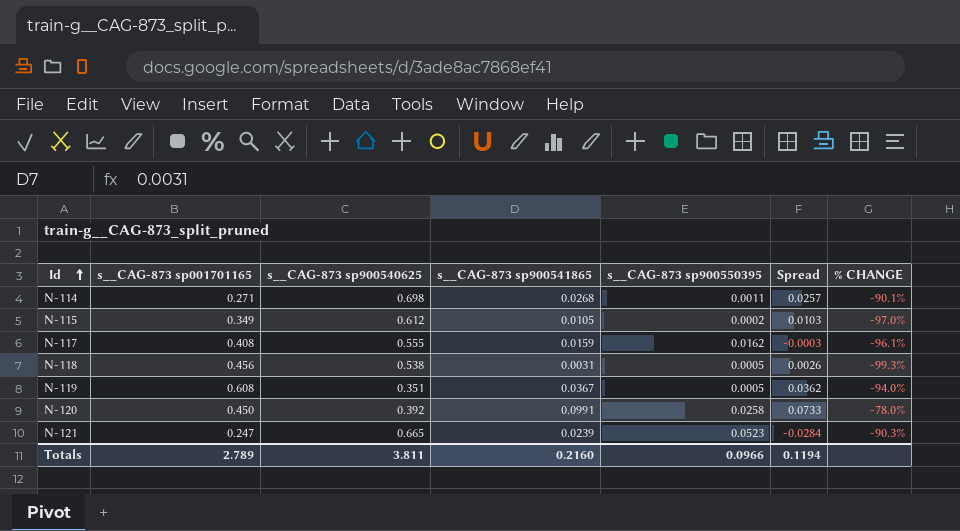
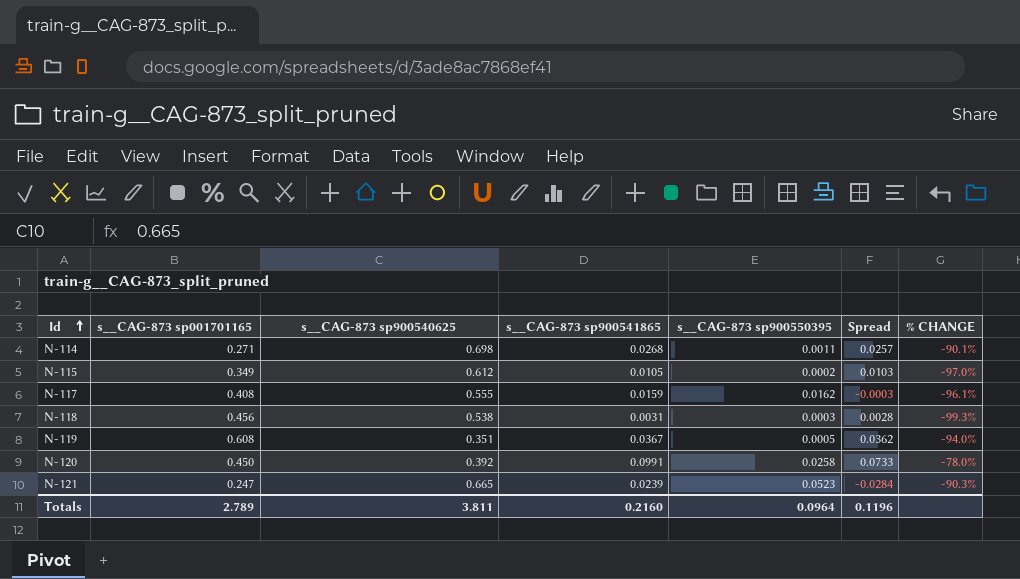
N-118 | s__CAG-873 sp900550395: 0.0005 -> 0.0003
N-118 | Spread: 0.0026 -> 0.0028
Totals | s__CAG-873 sp900550395: 0.0966 -> 0.0964
Totals | Spread: 0.1194 -> 0.1196

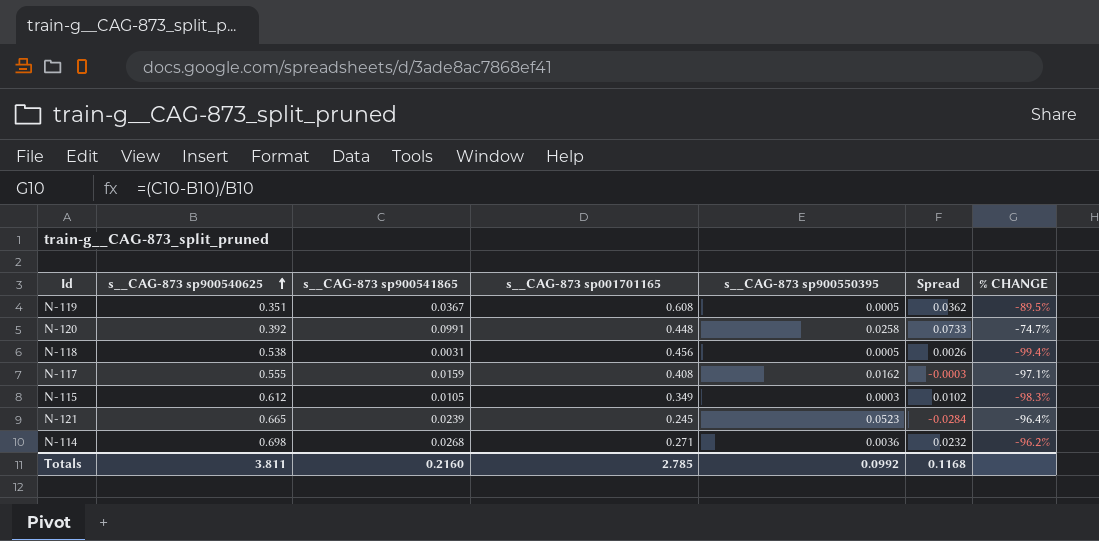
row order: Id ascending -> s__CAG-873 sp900540625 ascending
column s__CAG-873 sp001701165 | position: 2 -> 4
column % CHANGE | formula: ([s__CAG-873 sp900541865] - [s__CAG-873 sp001701165]) / [s__CAG-873 sp001701165] -> ([s__CAG-873 sp900541865] - [s__CAG-873 sp900540625]) / [s__CAG-873 sp900540625]
N-120 | s__CAG-873 sp001701165: 0.450 -> 0.448
N-118 | s__CAG-873 sp900550395: 0.0003 -> 0.0005
N-118 | Spread: 0.0028 -> 0.0026
N-115 | s__CAG-873 sp900550395: 0.0002 -> 0.0003
N-115 | Spread: 0.0103 -> 0.0102
N-121 | s__CAG-873 sp001701165: 0.247 -> 0.245
N-114 | s__CAG-873 sp900550395: 0.0011 -> 0.0036
N-114 | Spread: 0.0257 -> 0.0232
Totals | s__CAG-873 sp001701165: 2.789 -> 2.785
Totals | s__CAG-873 sp900550395: 0.0964 -> 0.0992
Totals | Spread: 0.1196 -> 0.1168

